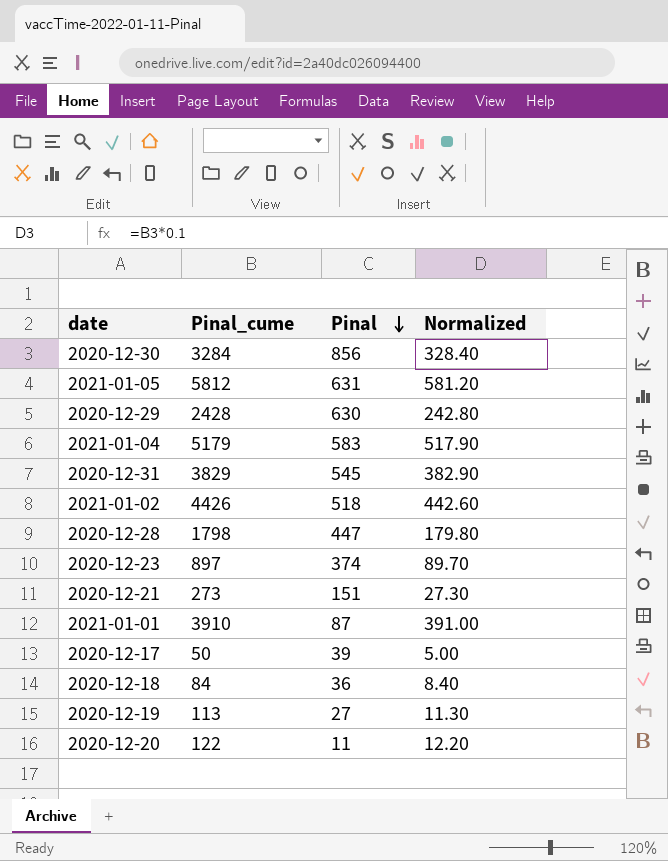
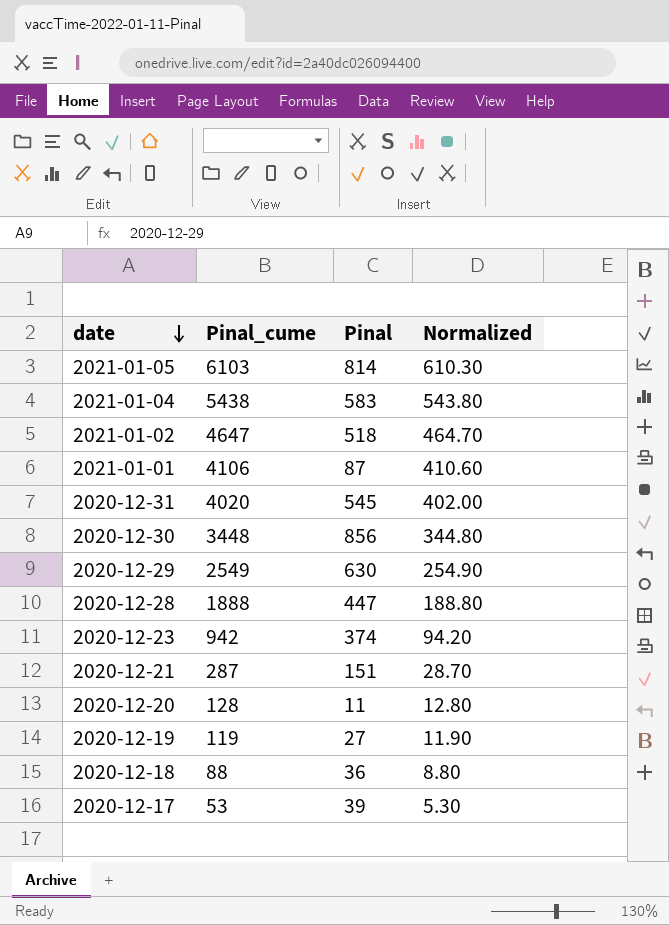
row order: Pinal descending -> date descending
2021-01-05 | Pinal_cume: 5812 -> 6103
2021-01-05 | Pinal: 631 -> 814
2021-01-05 | Normalized: 581.20 -> 610.30
2021-01-04 | Pinal_cume: 5179 -> 5438
2021-01-04 | Normalized: 517.90 -> 543.80
2021-01-02 | Pinal_cume: 4426 -> 4647
2021-01-02 | Normalized: 442.60 -> 464.70
2021-01-01 | Pinal_cume: 3910 -> 4106
2021-01-01 | Normalized: 391.00 -> 410.60
2020-12-31 | Pinal_cume: 3829 -> 4020
2020-12-31 | Normalized: 382.90 -> 402.00
2020-12-30 | Pinal_cume: 3284 -> 3448
2020-12-30 | Normalized: 328.40 -> 344.80
2020-12-29 | Pinal_cume: 2428 -> 2549
2020-12-29 | Normalized: 242.80 -> 254.90
2020-12-28 | Pinal_cume: 1798 -> 1888
2020-12-28 | Normalized: 179.80 -> 188.80
2020-12-23 | Pinal_cume: 897 -> 942
2020-12-23 | Normalized: 89.70 -> 94.20
2020-12-21 | Pinal_cume: 273 -> 287
2020-12-21 | Normalized: 27.30 -> 28.70
2020-12-20 | Pinal_cume: 122 -> 128
2020-12-20 | Normalized: 12.20 -> 12.80
2020-12-19 | Pinal_cume: 113 -> 119
2020-12-19 | Normalized: 11.30 -> 11.90
2020-12-18 | Pinal_cume: 84 -> 88
2020-12-18 | Normalized: 8.40 -> 8.80
2020-12-17 | Pinal_cume: 50 -> 53
2020-12-17 | Normalized: 5.00 -> 5.30

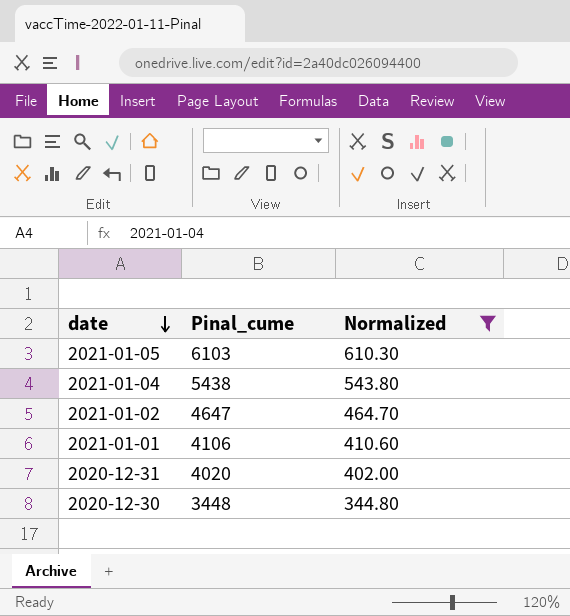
filter: none -> Normalized >= 344.80
column Pinal | position: 3 -> none

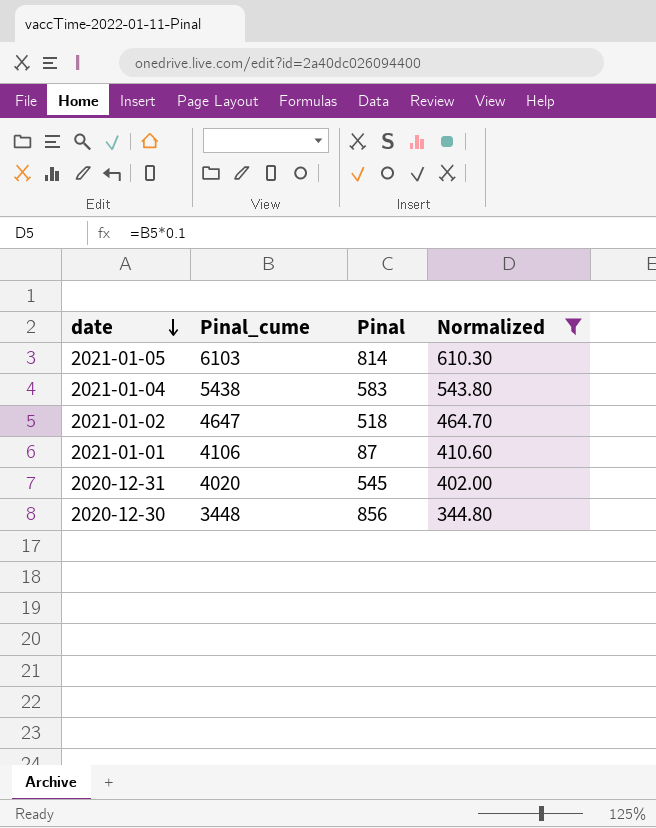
column Pinal | position: none -> 3

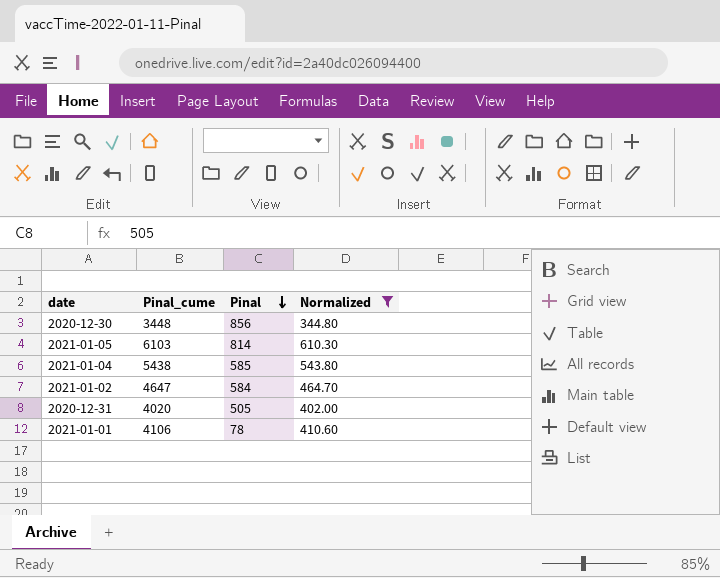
row order: date descending -> Pinal descending
2021-01-04 | Pinal: 583 -> 585
2021-01-02 | Pinal: 518 -> 584
2020-12-31 | Pinal: 545 -> 505
2021-01-01 | Pinal: 87 -> 78

